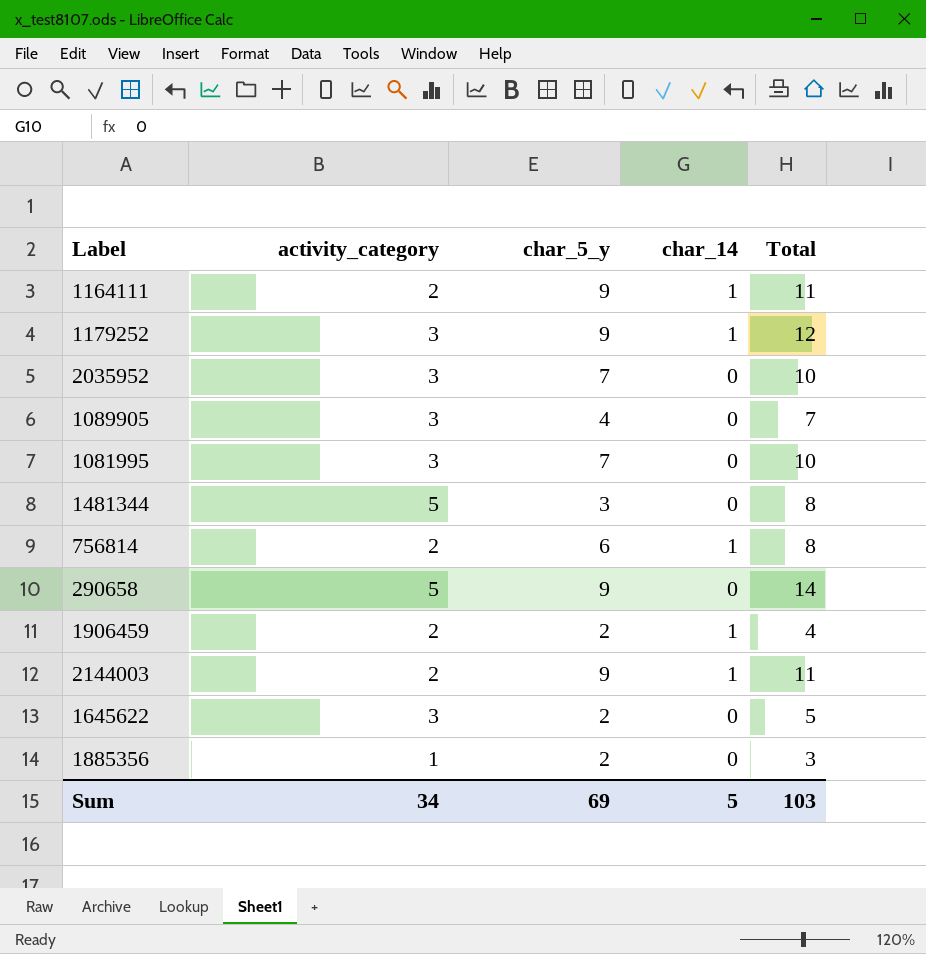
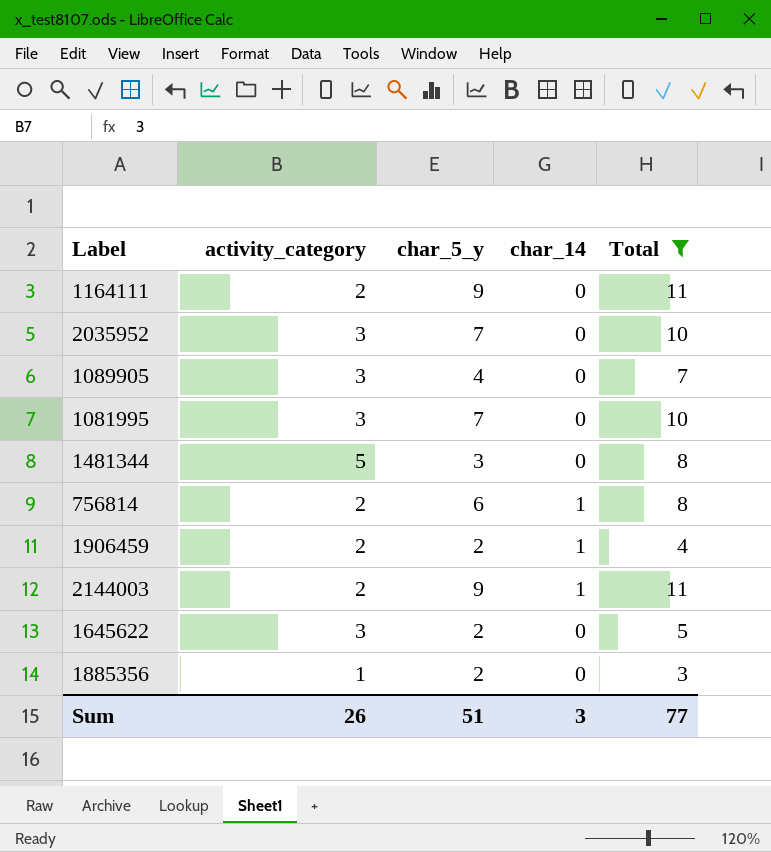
filter: none -> Total <= 11
1164111 | char_14: 1 -> 0
Sum | activity_category: 34 -> 26
Sum | char_5_y: 69 -> 51
Sum | char_14: 5 -> 3
Sum | Total: 103 -> 77

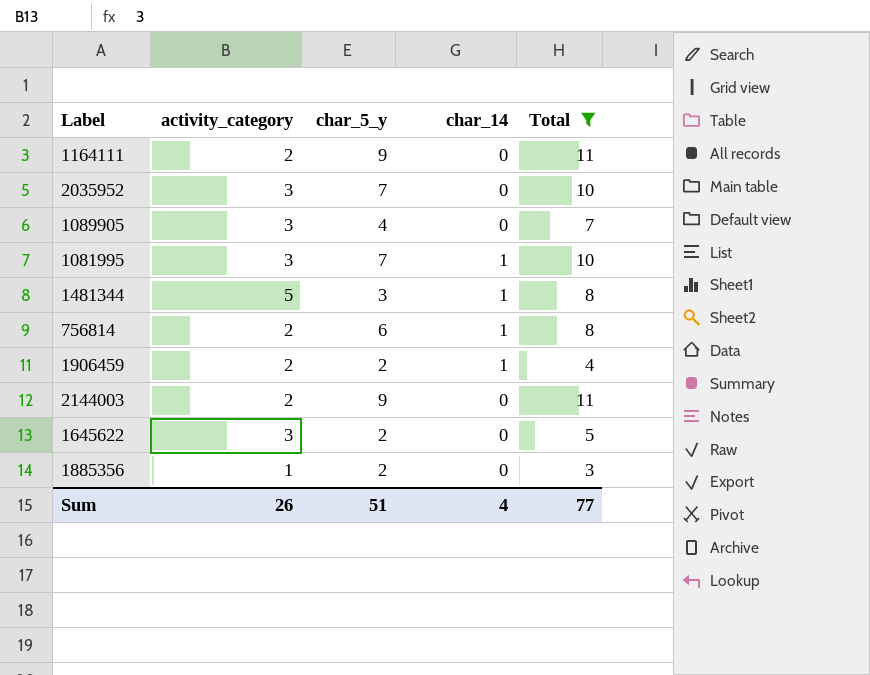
1081995 | char_14: 0 -> 1
1481344 | char_14: 0 -> 1
2144003 | char_14: 1 -> 0
Sum | char_14: 3 -> 4

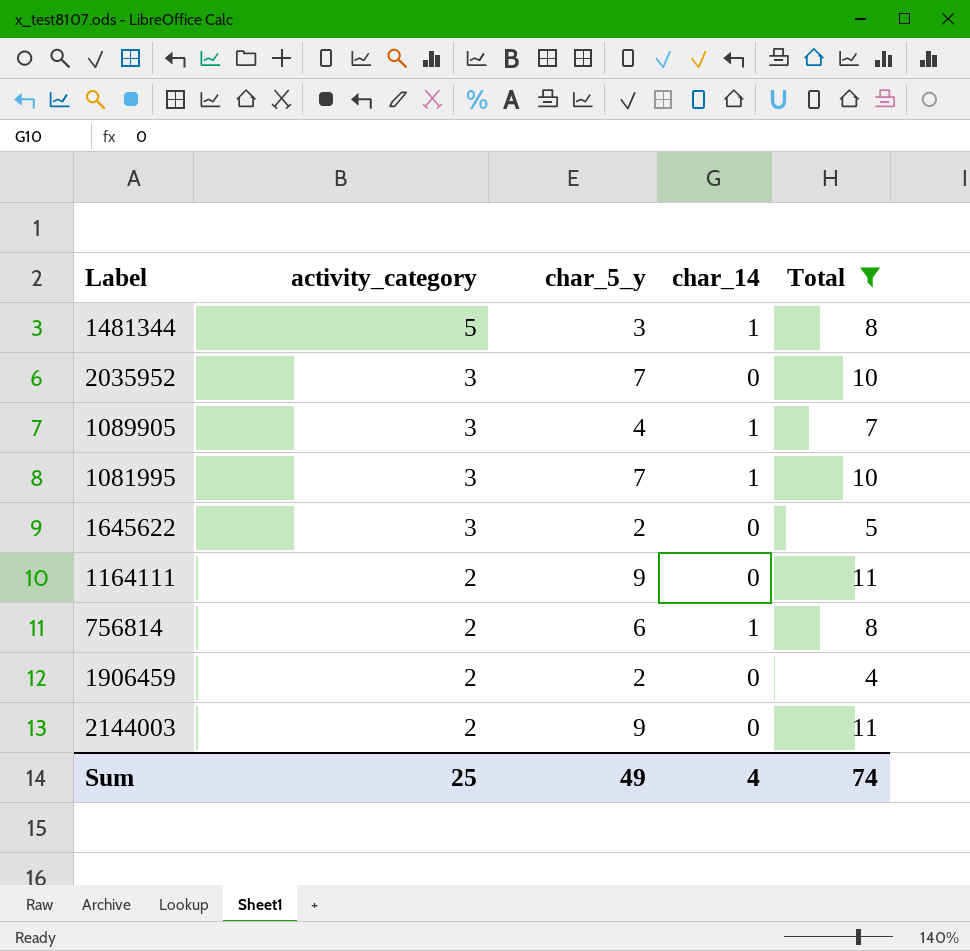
row order: none -> activity_category descending
row 1885356: 1 | 2 | 0 | 3 -> none
1089905 | char_14: 0 -> 1
1906459 | char_14: 1 -> 0
Sum | activity_category: 26 -> 25
Sum | char_5_y: 51 -> 49
Sum | Total: 77 -> 74

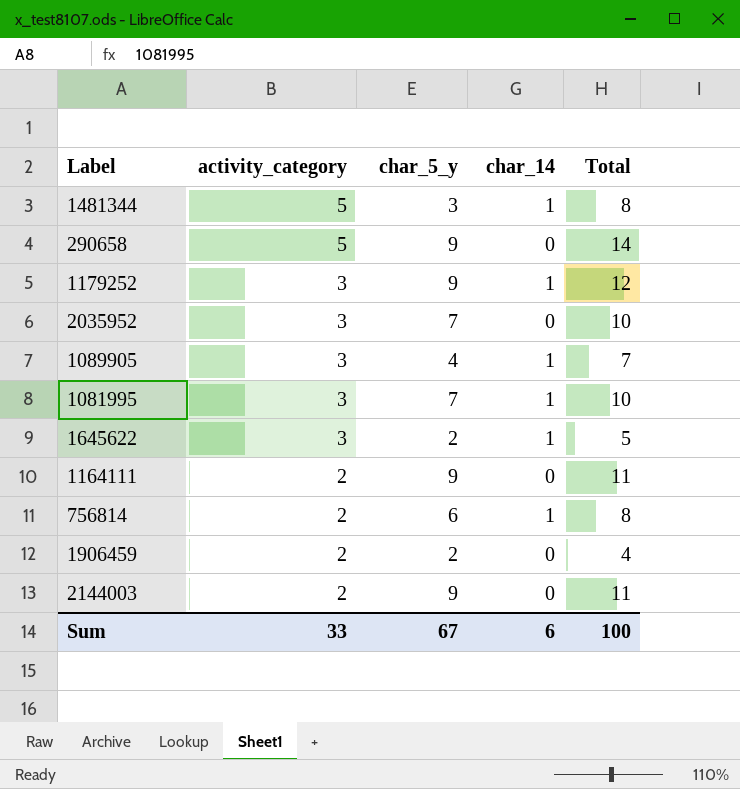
filter: Total <= 11 -> none
1645622 | char_14: 0 -> 1
Sum | activity_category: 25 -> 33
Sum | char_5_y: 49 -> 67
Sum | char_14: 4 -> 6
Sum | Total: 74 -> 100

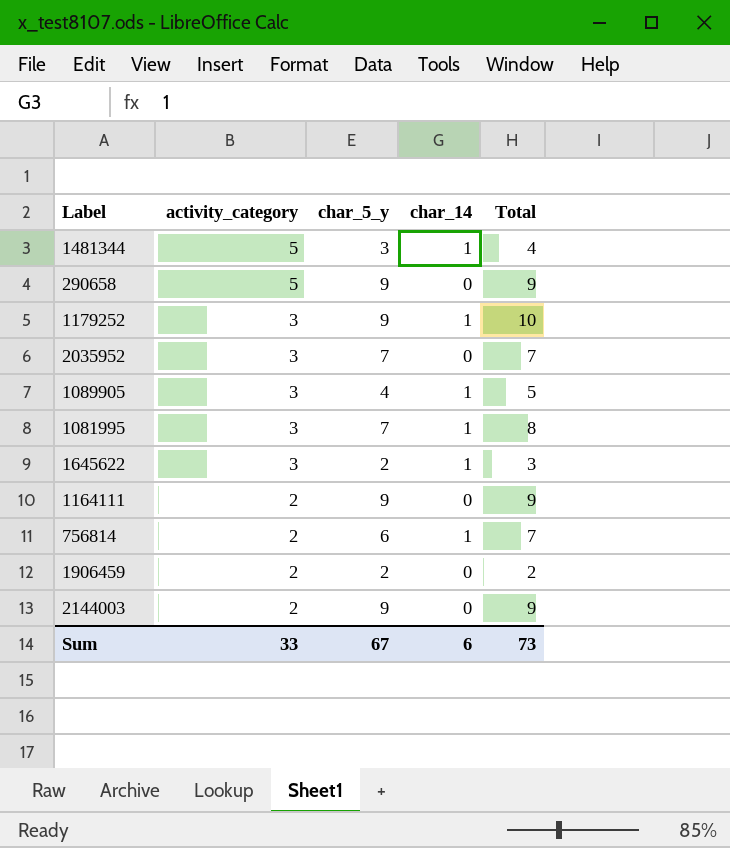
column Total | formula: [activity_category] + [char_5_y] -> [char_5_y] + [char_14]
Sum | Total: 100 -> 73

